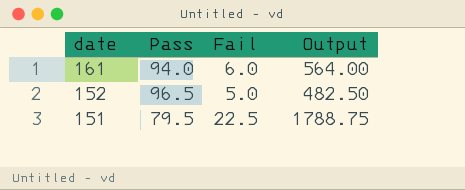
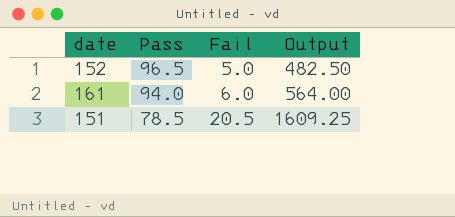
row order: date descending -> Pass descending
151 | Pass: 79.5 -> 78.5
151 | Fail: 22.5 -> 20.5
151 | Output: 1788.75 -> 1609.25

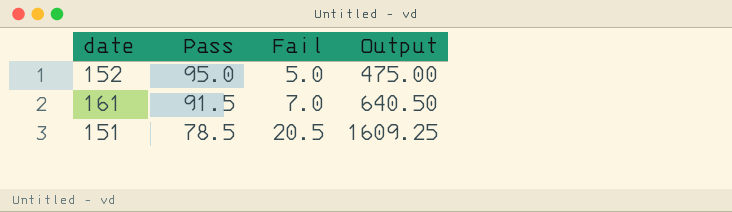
152 | Pass: 96.5 -> 95.0
152 | Output: 482.50 -> 475.00
161 | Pass: 94.0 -> 91.5
161 | Fail: 6.0 -> 7.0
161 | Output: 564.00 -> 640.50

